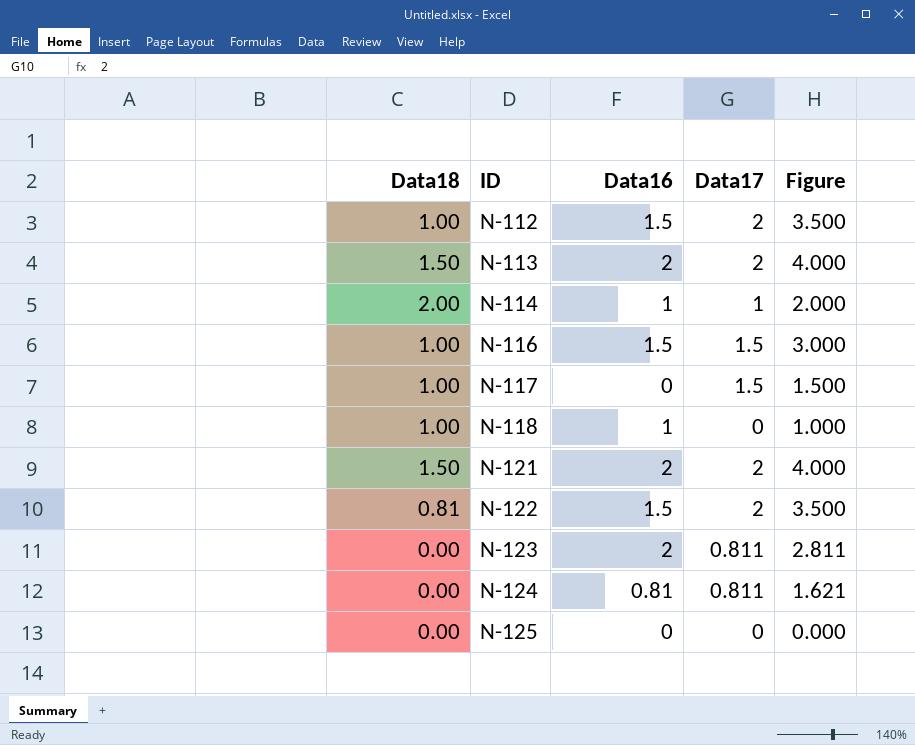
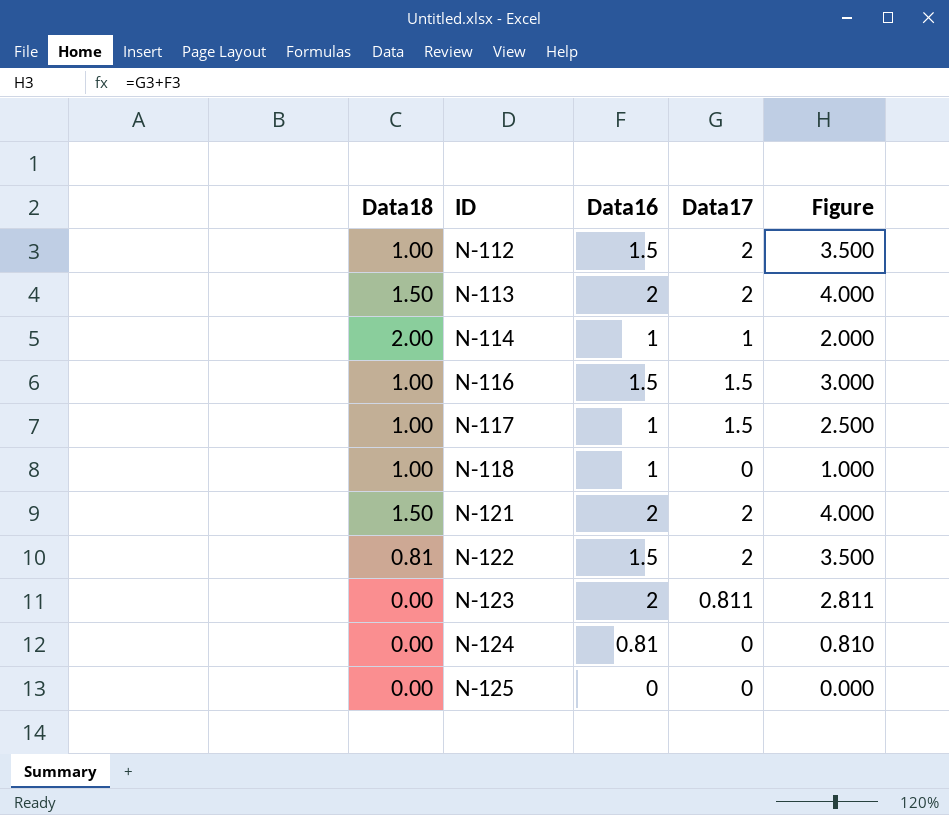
N-117 | Data16: 0 -> 1
N-117 | Figure: 1.500 -> 2.500
N-124 | Data17: 0.811 -> 0
N-124 | Figure: 1.621 -> 0.810

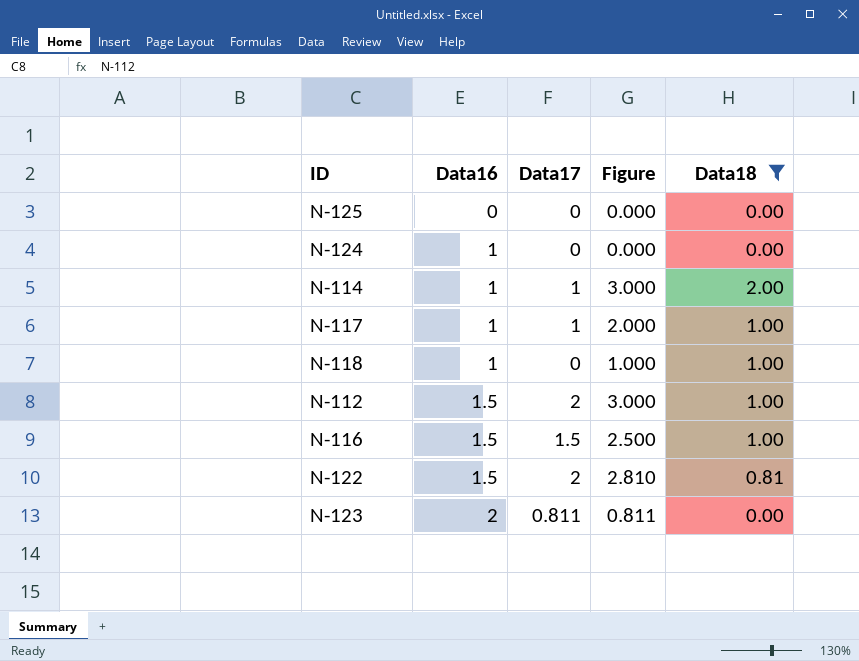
filter: none -> Data18 != 1.50
row order: ID ascending -> Data16 ascending
column Figure | formula: [Data16] + [Data17] -> [Data17] + [Data18]
column Data18 | position: 1 -> 5
N-124 | Data16: 0.81 -> 1
N-117 | Data17: 1.5 -> 1

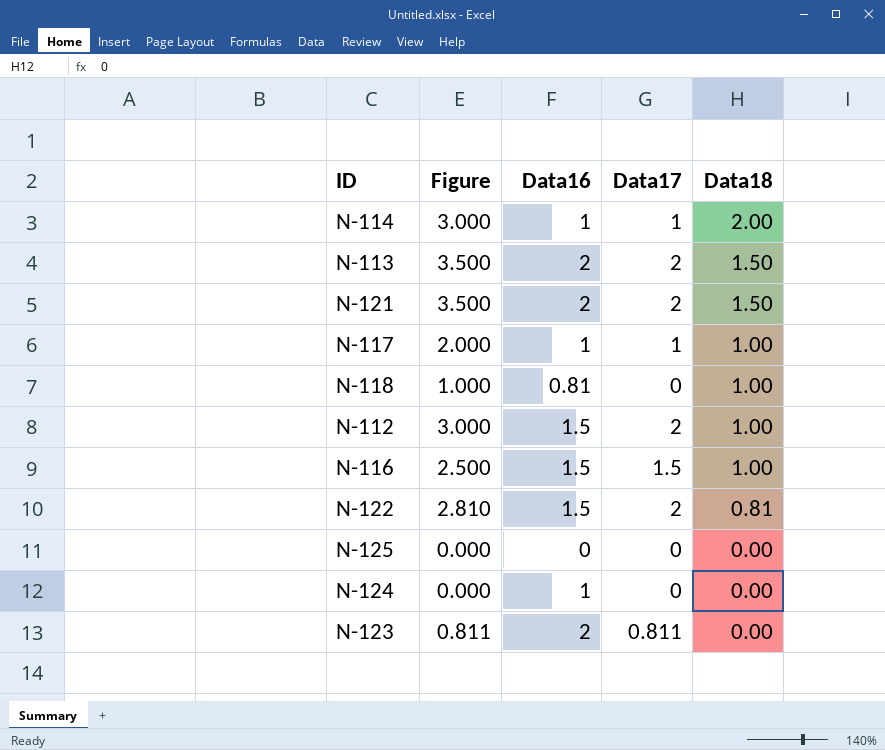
filter: Data18 != 1.50 -> none
row order: Data16 ascending -> Data18 descending
column Figure | position: 4 -> 2
N-118 | Data16: 1 -> 0.81

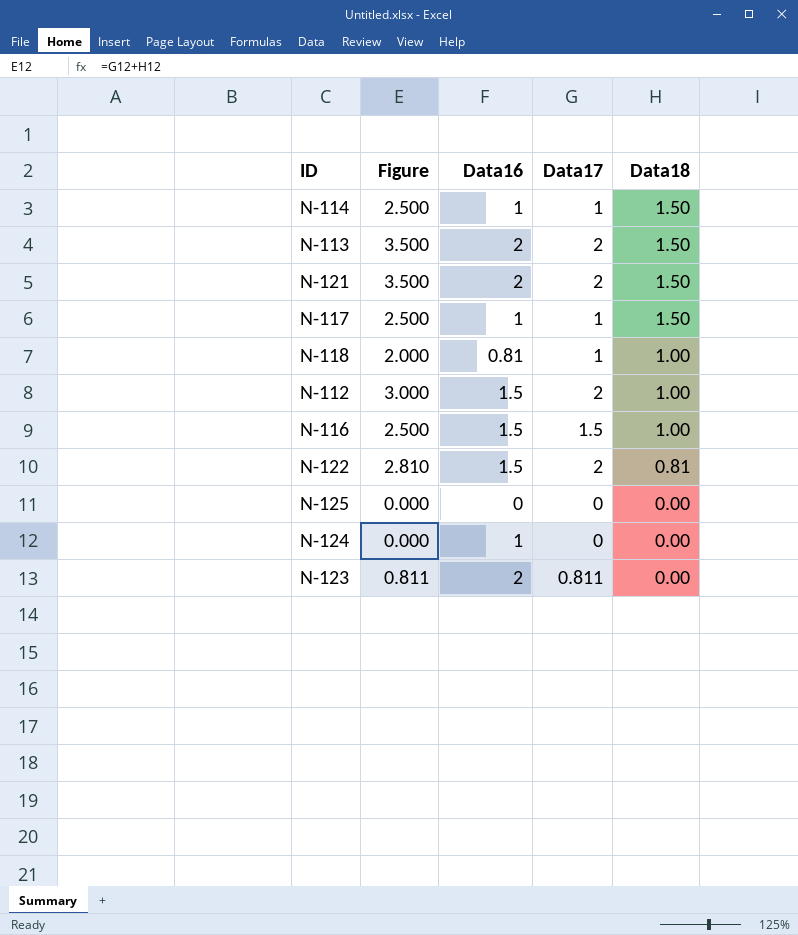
N-114 | Figure: 3.000 -> 2.500
N-114 | Data18: 2.00 -> 1.50
N-117 | Figure: 2.000 -> 2.500
N-117 | Data18: 1.00 -> 1.50
N-118 | Figure: 1.000 -> 2.000
N-118 | Data17: 0 -> 1

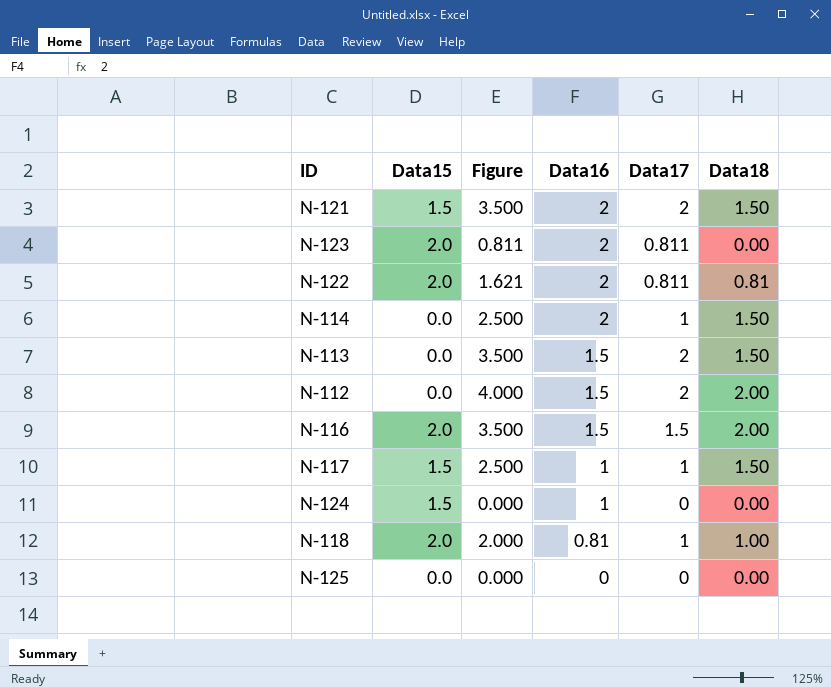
row order: Data18 descending -> Data16 descending
column Data15 | position: none -> 2
N-122 | Figure: 2.810 -> 1.621
N-122 | Data16: 1.5 -> 2
N-122 | Data17: 2 -> 0.811
N-114 | Data16: 1 -> 2
N-113 | Data16: 2 -> 1.5
N-112 | Figure: 3.000 -> 4.000
N-112 | Data18: 1.00 -> 2.00
N-116 | Figure: 2.500 -> 3.500
N-116 | Data18: 1.00 -> 2.00

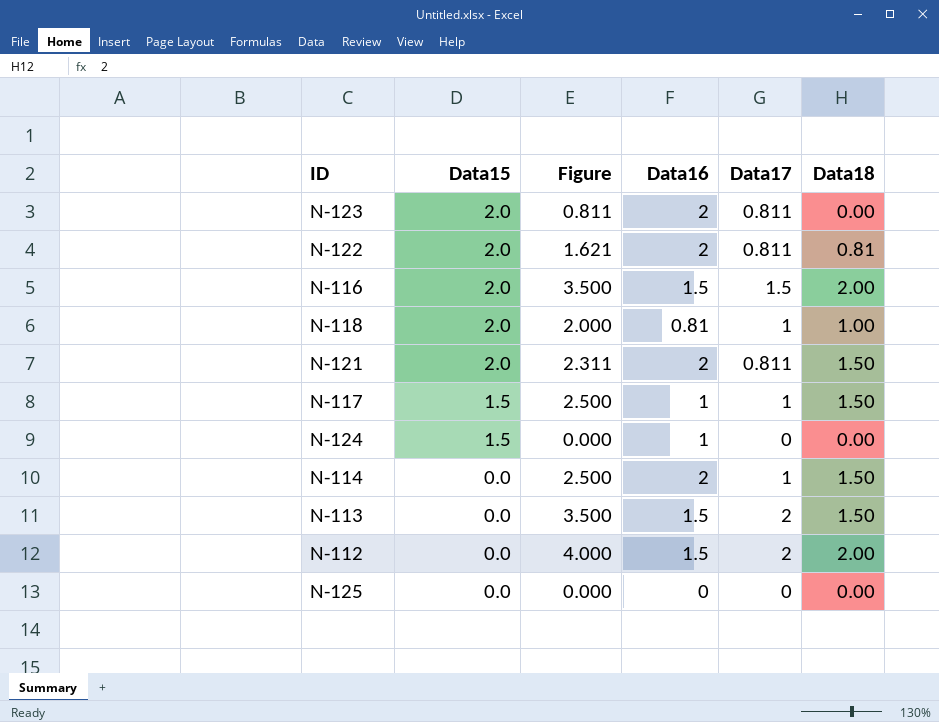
row order: Data16 descending -> Data15 descending
N-121 | Data15: 1.5 -> 2.0
N-121 | Figure: 3.500 -> 2.311
N-121 | Data17: 2 -> 0.811

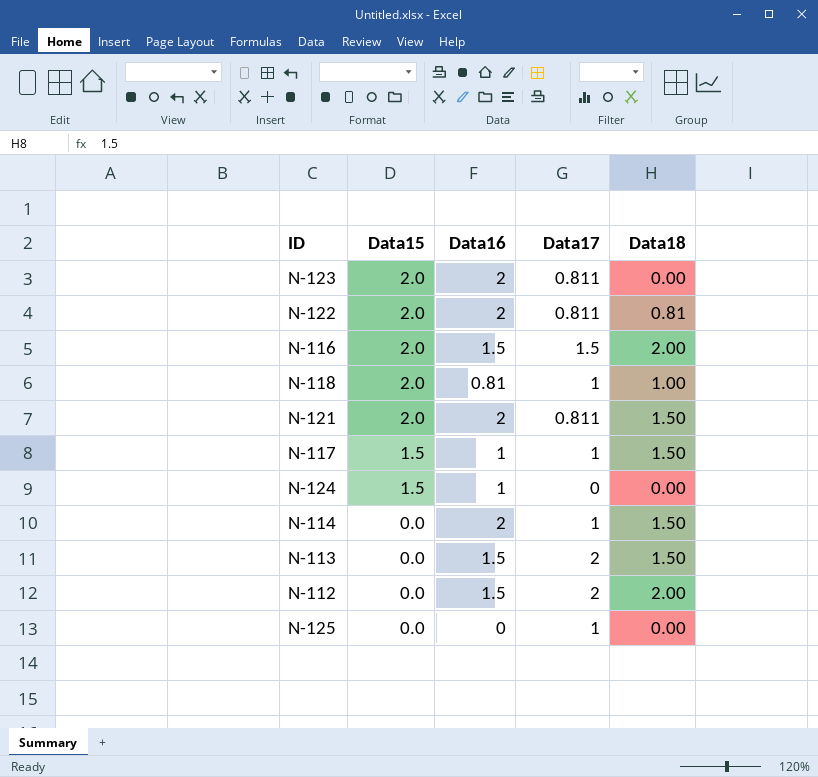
column Figure | formula: [Data17] + [Data18] -> none
N-125 | Data17: 0 -> 1

